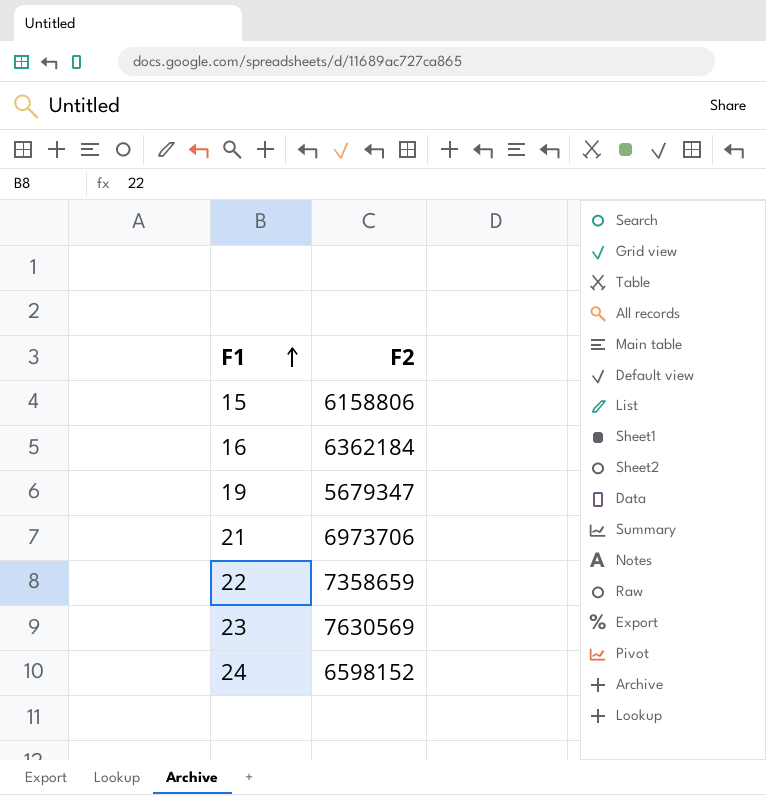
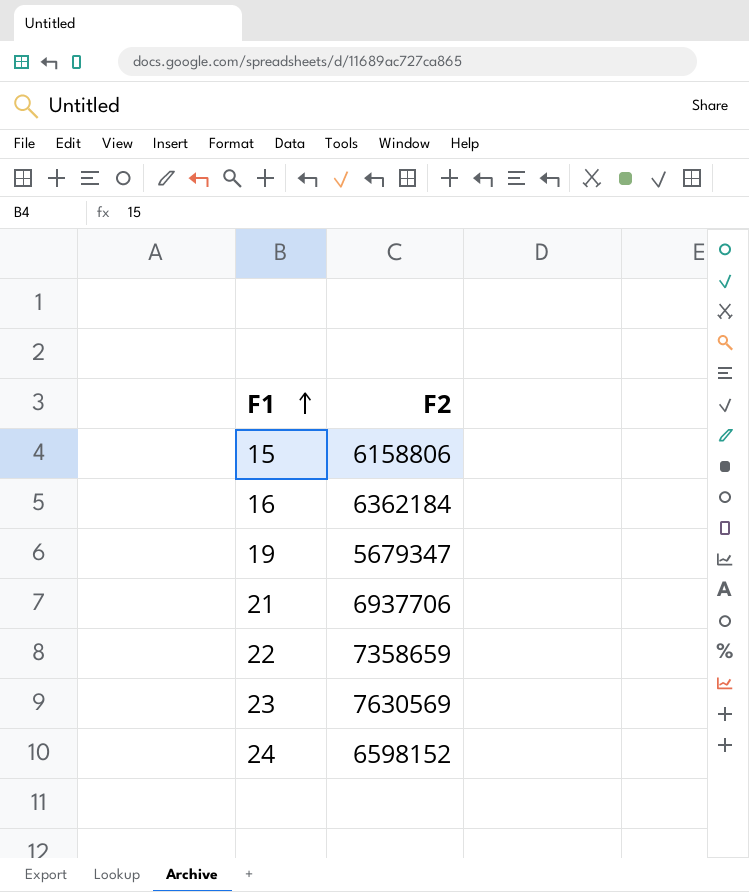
21 | F2: 6973706 -> 6937706

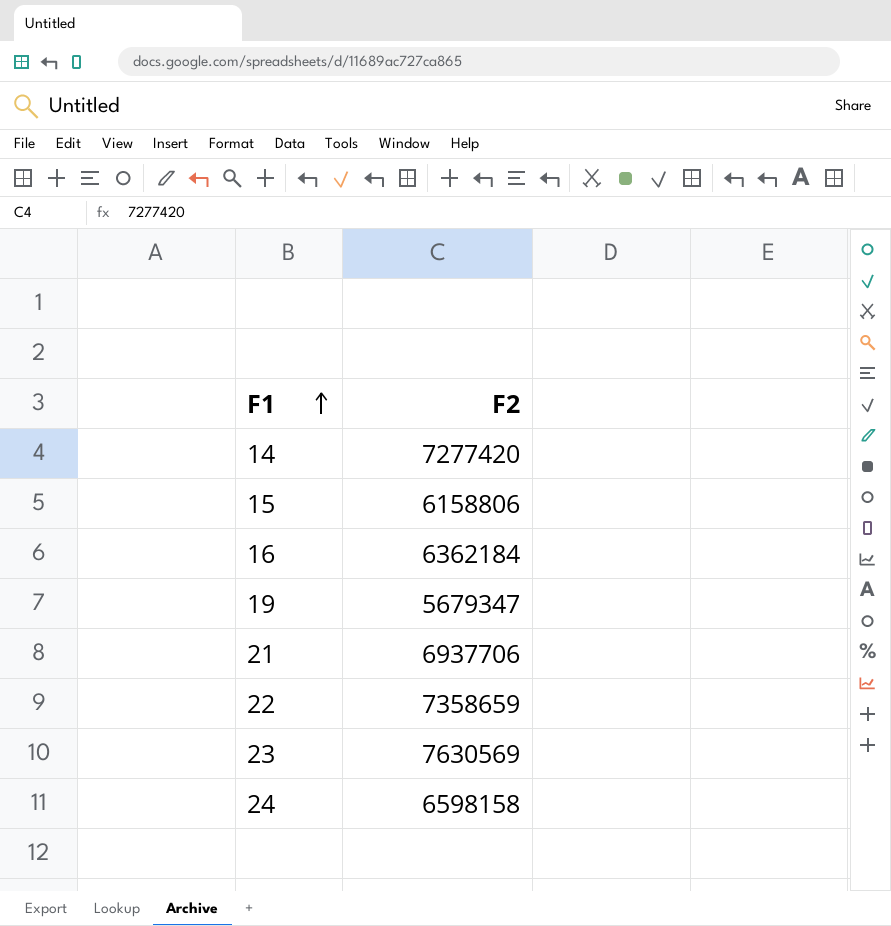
row 14: none -> 7277420
24 | F2: 6598152 -> 6598158

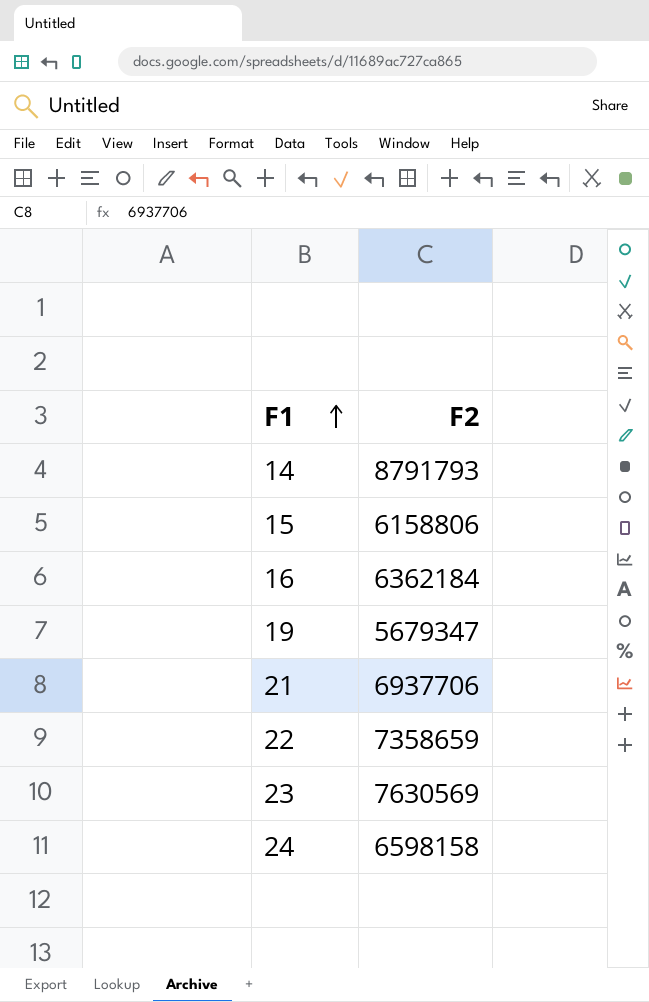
14 | F2: 7277420 -> 8791793

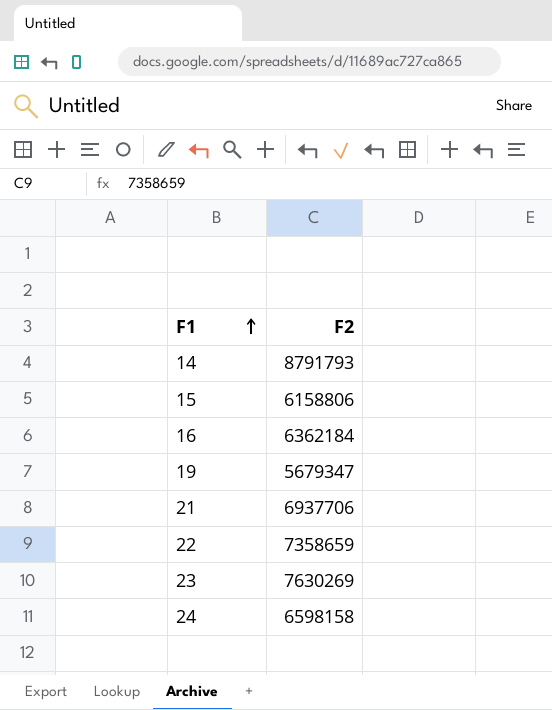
23 | F2: 7630569 -> 7630269

